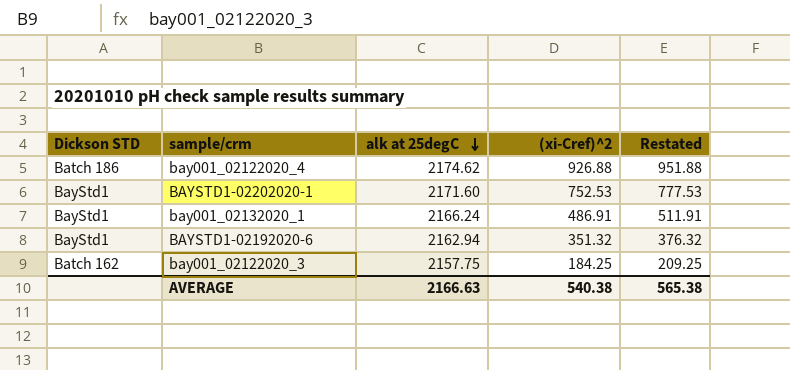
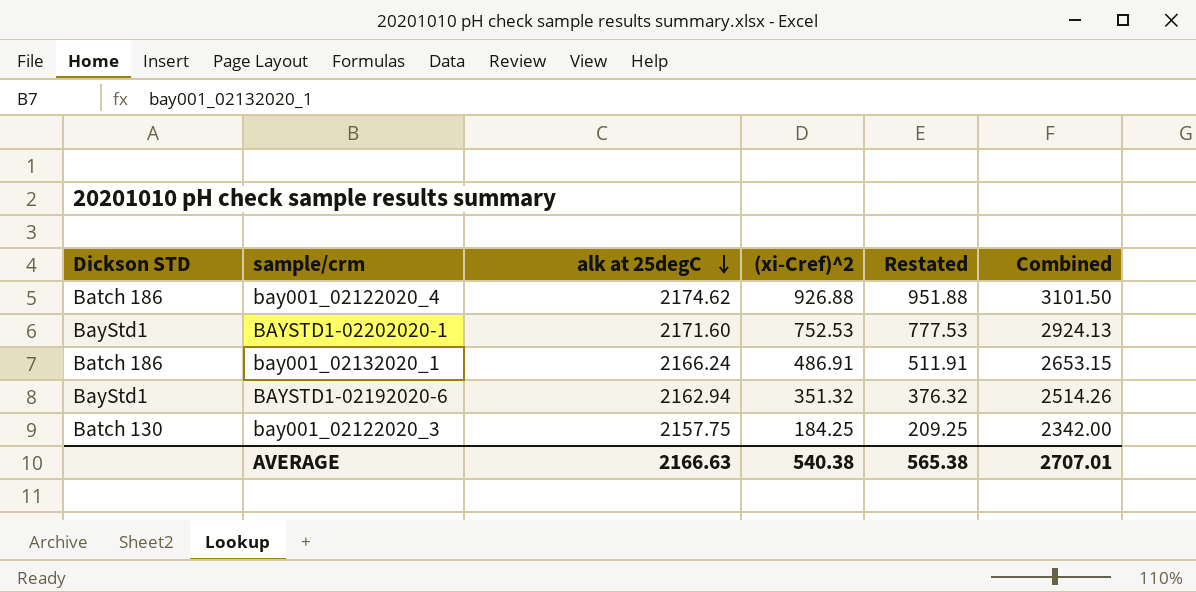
column Combined | formula: none -> [alk at 25degC] + [(xi-Cref)^2]
bay001_02132020_1 | Dickson STD: BayStd1 -> Batch 186
bay001_02122020_3 | Dickson STD: Batch 162 -> Batch 130

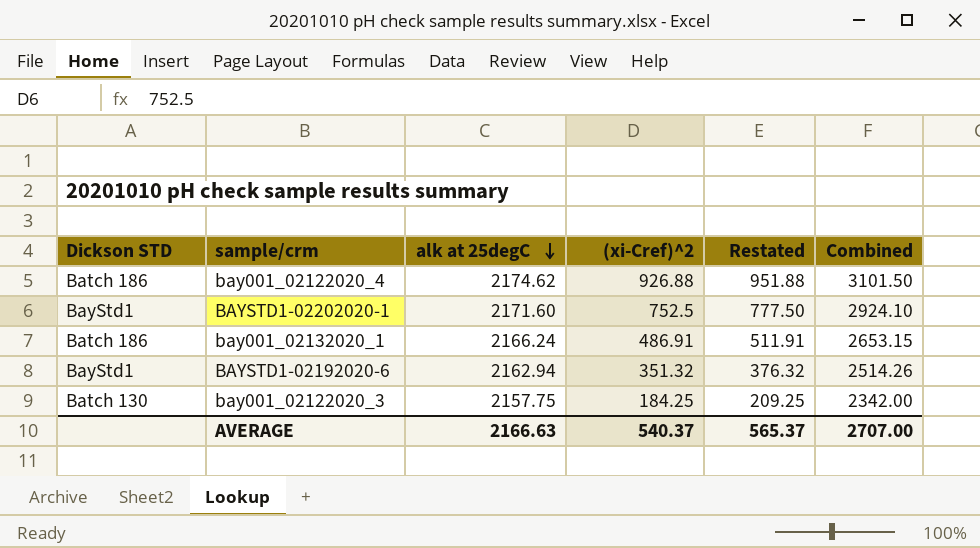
BAYSTD1-02202020-1 | (xi-Cref)^2: 752.53 -> 752.5
BAYSTD1-02202020-1 | Restated: 777.53 -> 777.50
BAYSTD1-02202020-1 | Combined: 2924.13 -> 2924.10
AVERAGE | (xi-Cref)^2: 540.38 -> 540.37
AVERAGE | Restated: 565.38 -> 565.37
AVERAGE | Combined: 2707.01 -> 2707.00

